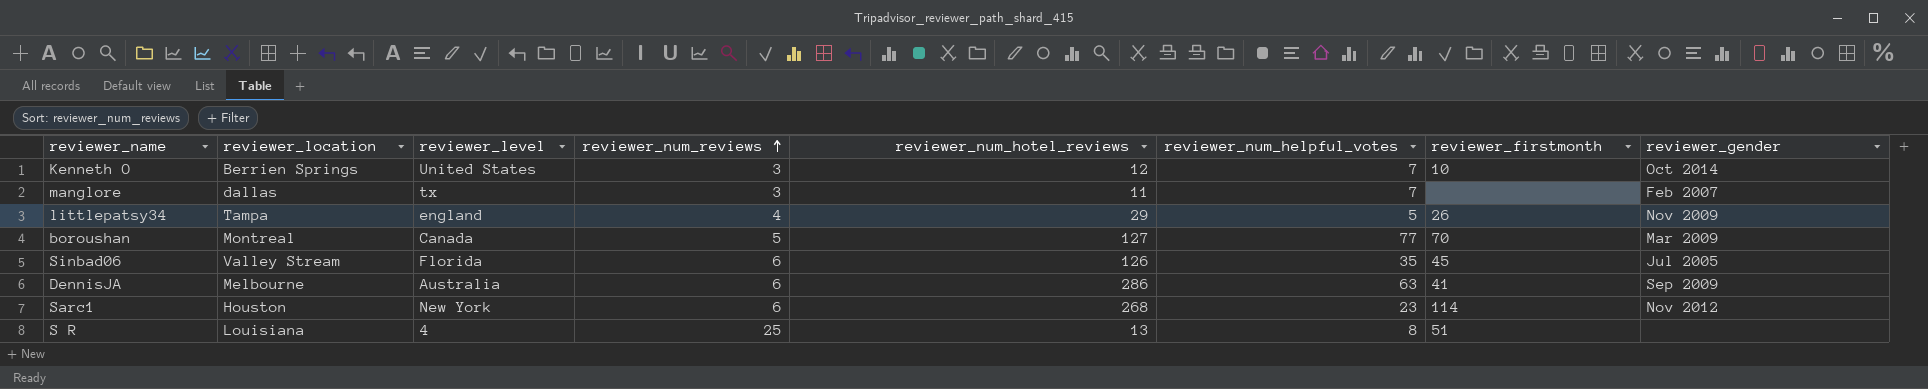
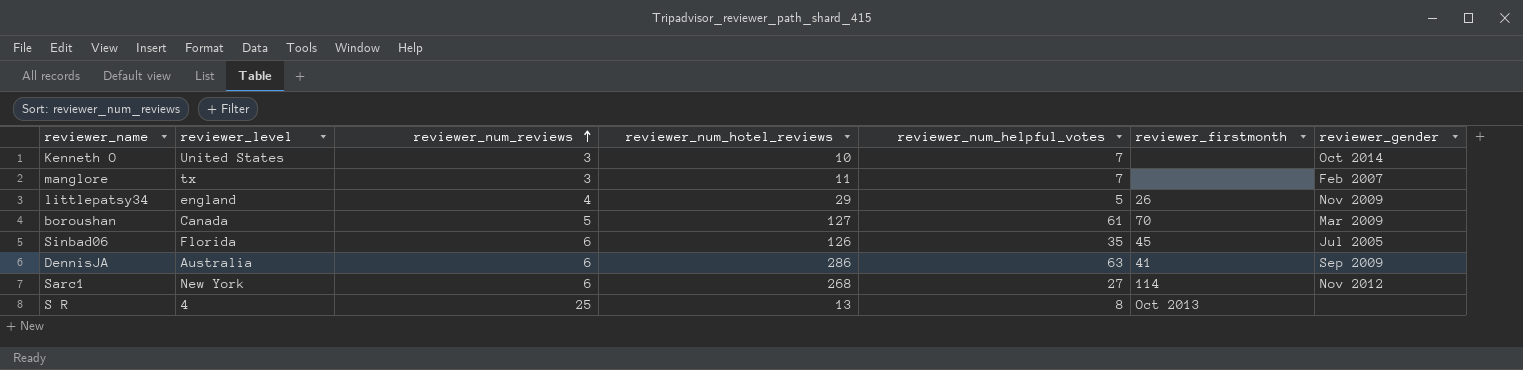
column reviewer_location | position: 2 -> none
Kenneth O | reviewer_num_hotel_reviews: 12 -> 10
Kenneth O | reviewer_firstmonth: 10 -> none
boroushan | reviewer_num_helpful_votes: 77 -> 61
Sarc1 | reviewer_num_helpful_votes: 23 -> 27
S R | reviewer_firstmonth: 51 -> Oct 2013

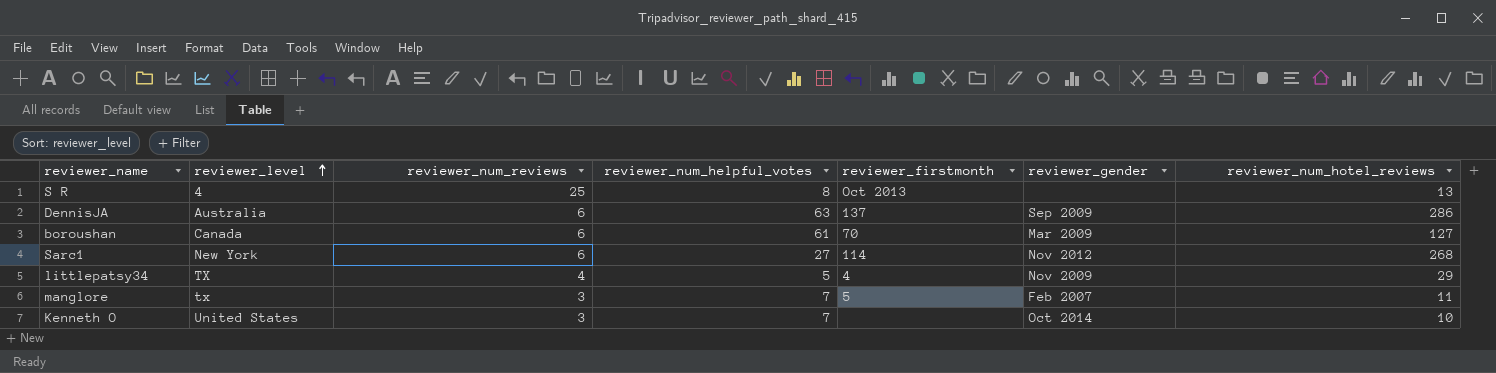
row order: reviewer_num_reviews ascending -> reviewer_level ascending
column reviewer_num_hotel_reviews | position: 4 -> 7
row Sinbad06: Florida | 6 | 126 | 35 | 45 | Jul 2005 -> none
DennisJA | reviewer_firstmonth: 41 -> 137
boroushan | reviewer_num_reviews: 5 -> 6
littlepatsy34 | reviewer_level: england -> TX
littlepatsy34 | reviewer_firstmonth: 26 -> 4
manglore | reviewer_firstmonth: none -> 5

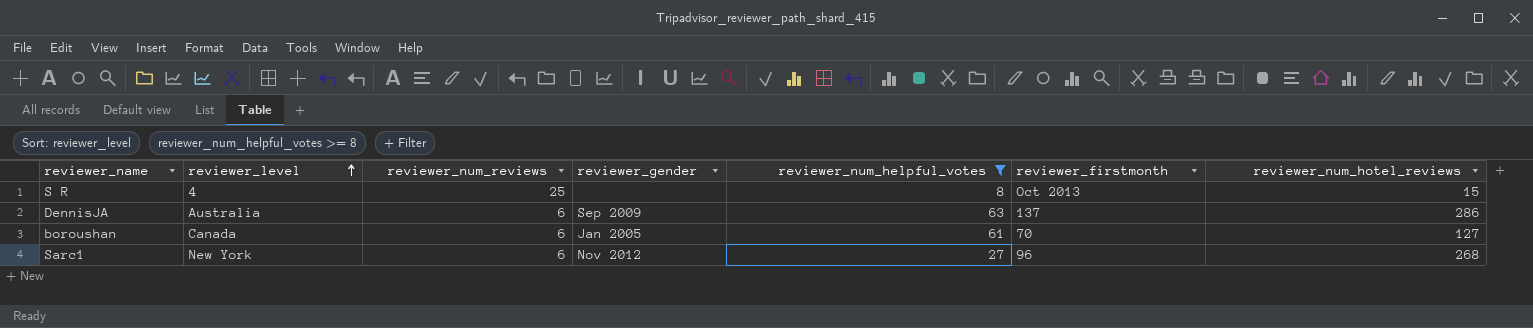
filter: none -> reviewer_num_helpful_votes >= 8
column reviewer_gender | position: 6 -> 4
S R | reviewer_num_hotel_reviews: 13 -> 15
boroushan | reviewer_gender: Mar 2009 -> Jan 2005
Sarc1 | reviewer_firstmonth: 114 -> 96

